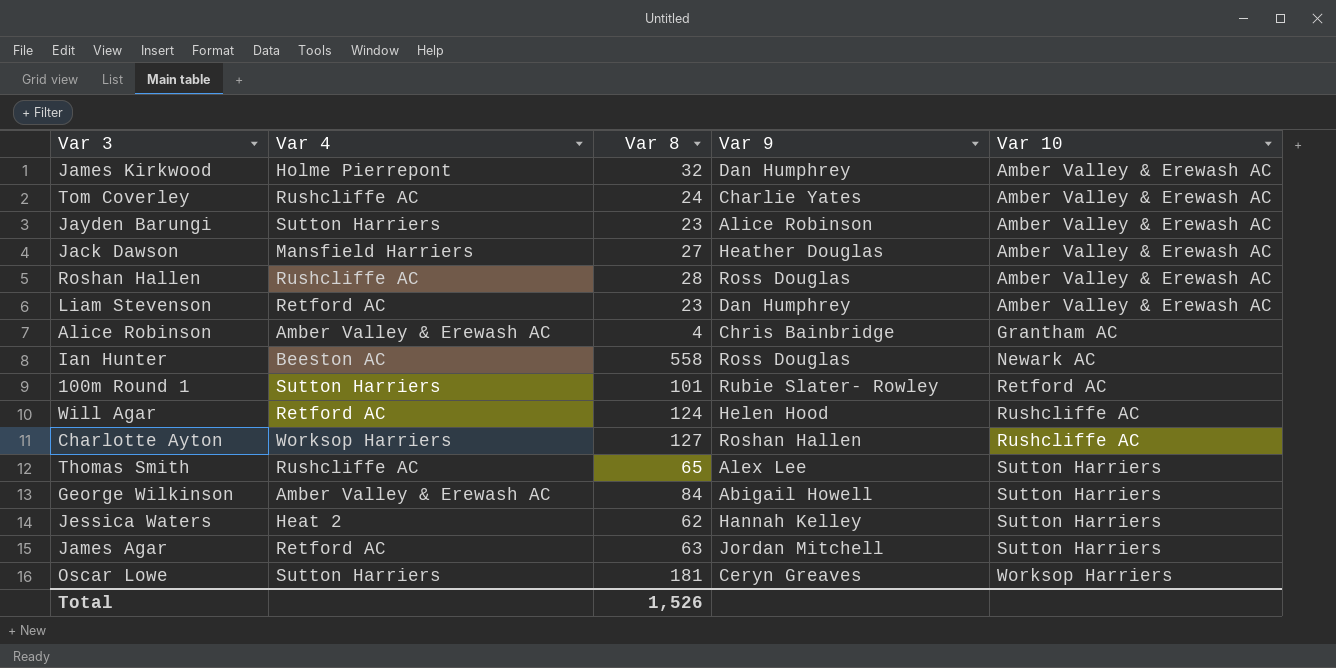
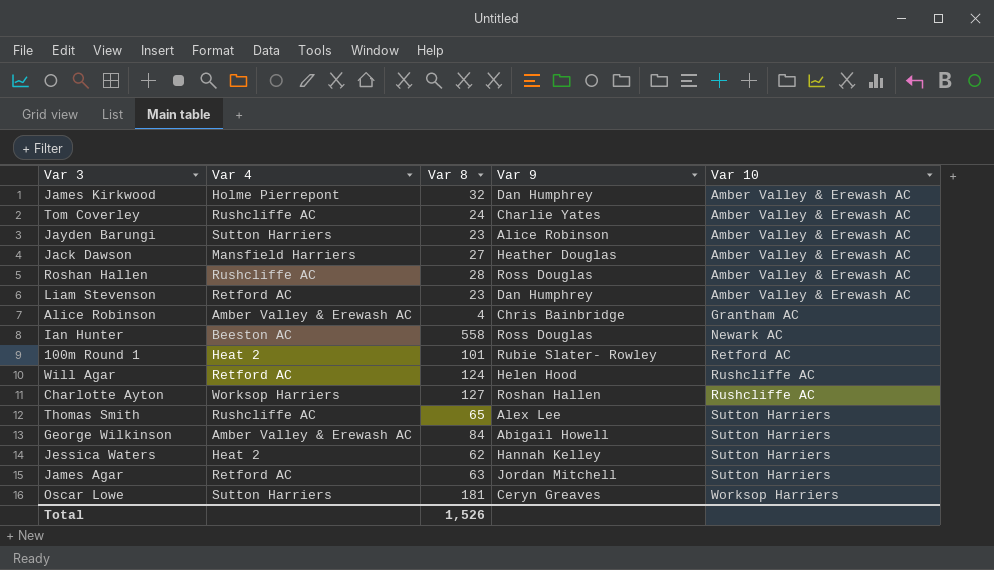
100m Round 1 | Var 4: Sutton Harriers -> Heat 2

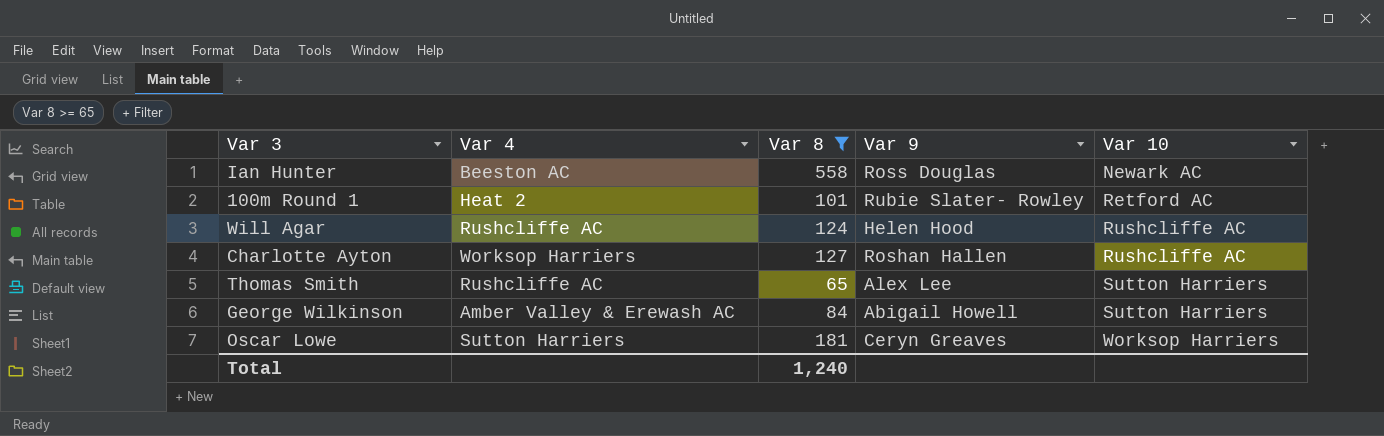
filter: none -> Var 8 >= 65
Will Agar | Var 4: Retford AC -> Rushcliffe AC
Total | Var 8: 1,526 -> 1,240

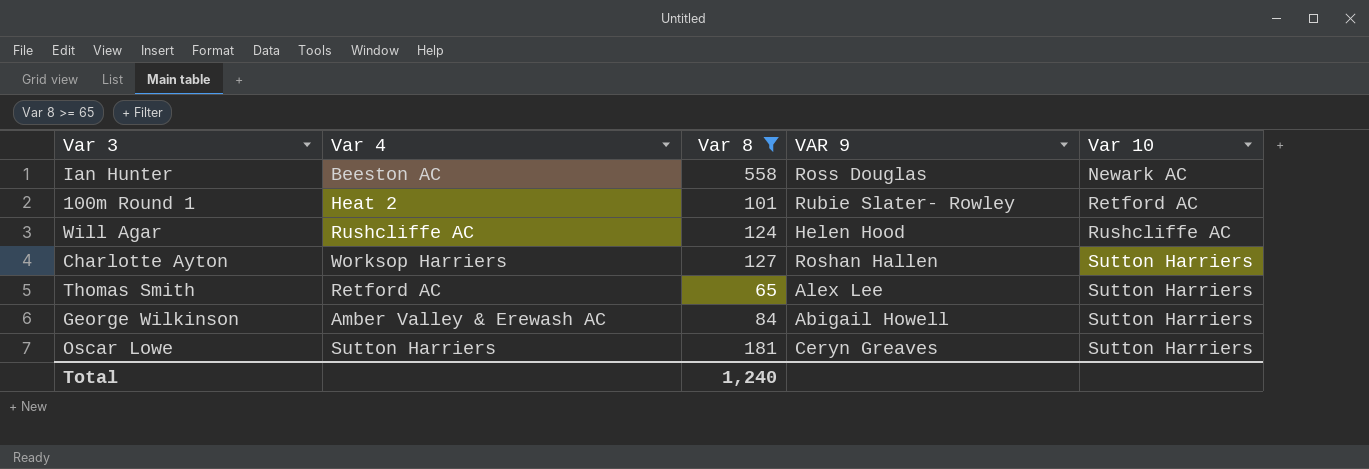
column name: Var 9 -> VAR 9
Charlotte Ayton | Var 10: Rushcliffe AC -> Sutton Harriers
Thomas Smith | Var 4: Rushcliffe AC -> Retford AC
Oscar Lowe | Var 10: Worksop Harriers -> Sutton Harriers

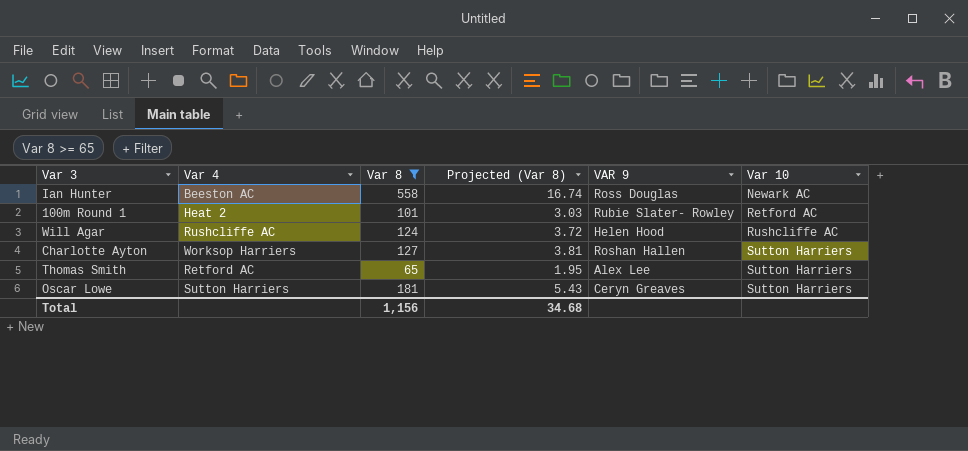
column Projected (Var 8) | formula: none -> [Var 8] * 0.03
row George Wilkinson: Amber Valley & Erewash AC | 84 | Abigail Howell | Sutton Harriers -> none
Total | Var 8: 1,240 -> 1,156

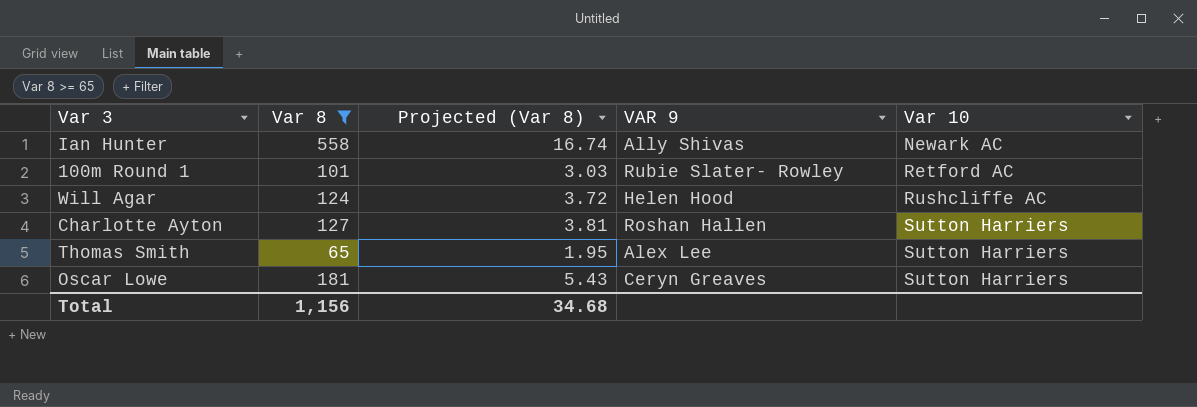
column Var 4 | position: 2 -> none
Ian Hunter | VAR 9: Ross Douglas -> Ally Shivas

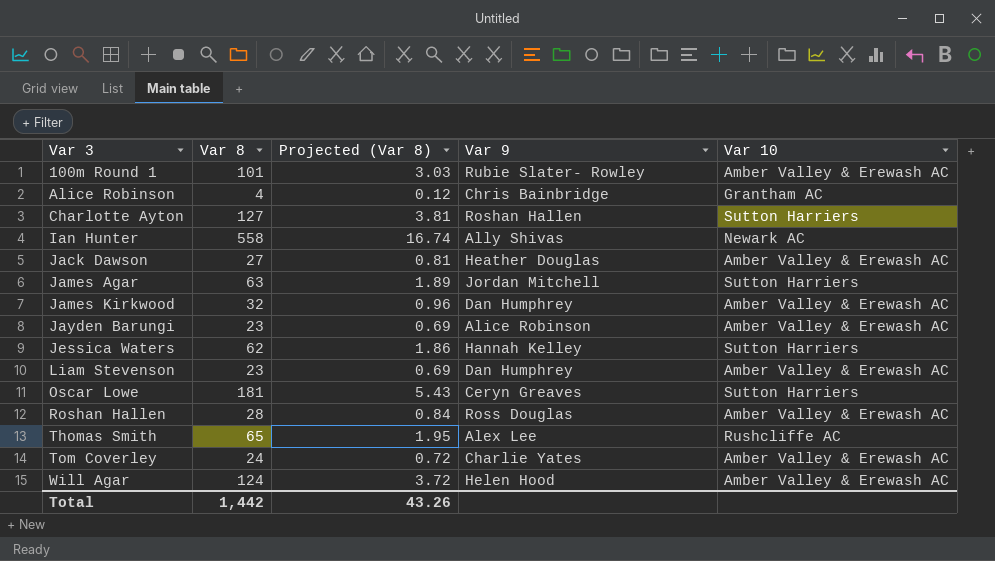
filter: Var 8 >= 65 -> none
row order: Var 10 ascending -> Var 3 ascending
column name: VAR 9 -> Var 9
100m Round 1 | Var 10: Retford AC -> Amber Valley & Erewash AC
Thomas Smith | Var 10: Sutton Harriers -> Rushcliffe AC
Will Agar | Var 10: Rushcliffe AC -> Amber Valley & Erewash AC
Total | Var 8: 1,156 -> 1,442
Total | Projected (Var 8): 34.68 -> 43.26

